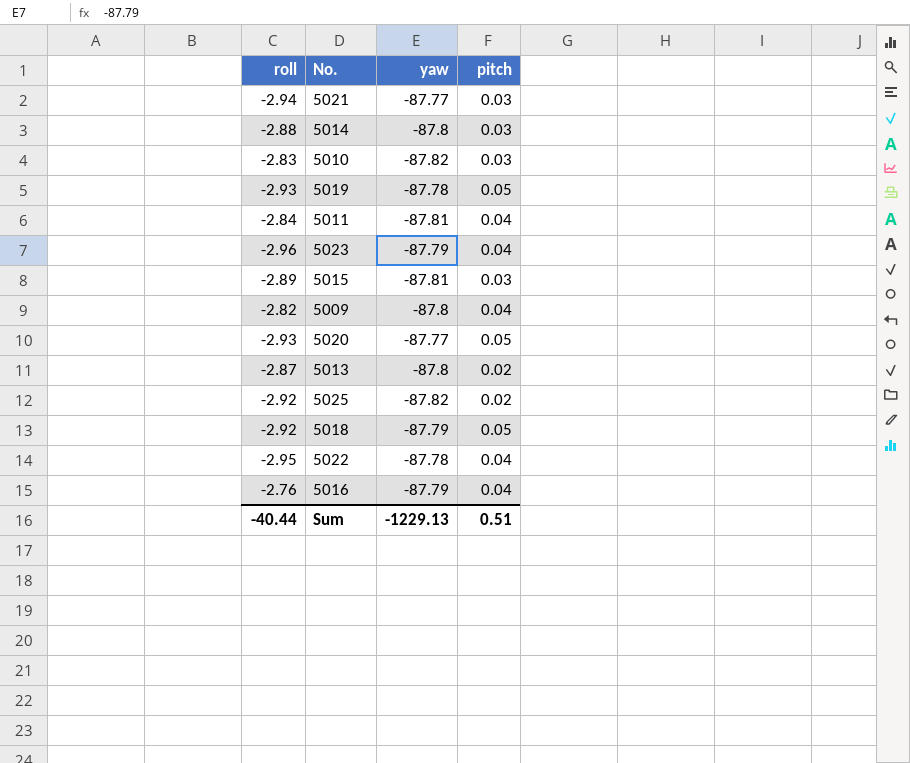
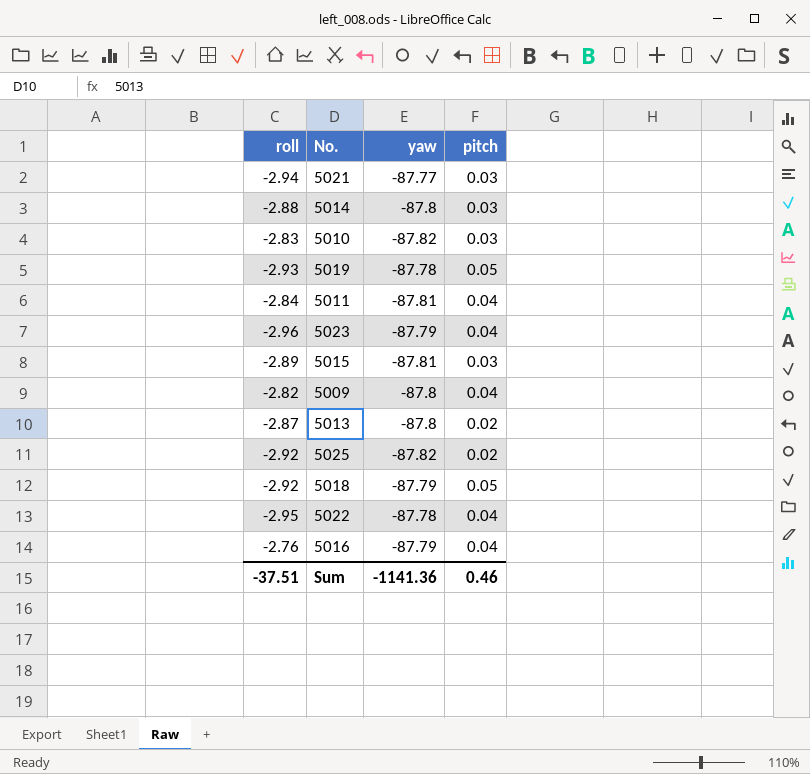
row 5020: -2.93 | -87.77 | 0.05 -> none
Sum | roll: -40.44 -> -37.51
Sum | yaw: -1229.13 -> -1141.36
Sum | pitch: 0.51 -> 0.46

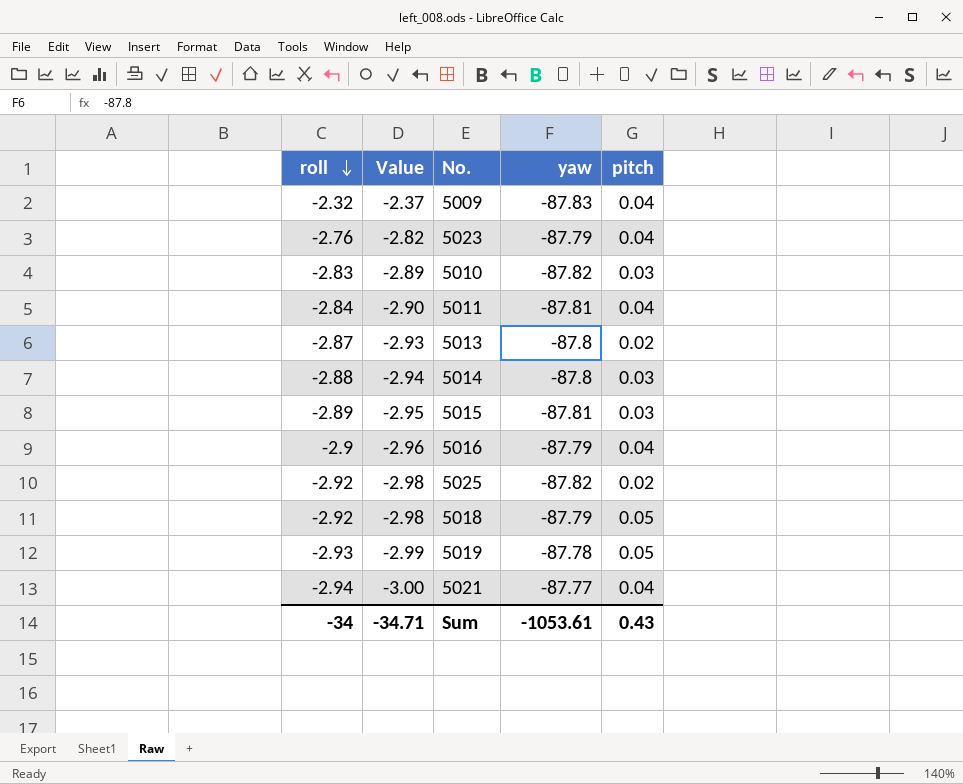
row order: none -> roll descending
column Value | formula: none -> [roll] * 1.02
row 5022: -2.95 | -87.78 | 0.04 -> none
5009 | roll: -2.82 -> -2.32
5009 | yaw: -87.8 -> -87.83
5023 | roll: -2.96 -> -2.76
5016 | roll: -2.76 -> -2.9
5021 | pitch: 0.03 -> 0.04
Sum | roll: -37.51 -> -34
Sum | yaw: -1141.36 -> -1053.61
Sum | pitch: 0.46 -> 0.43

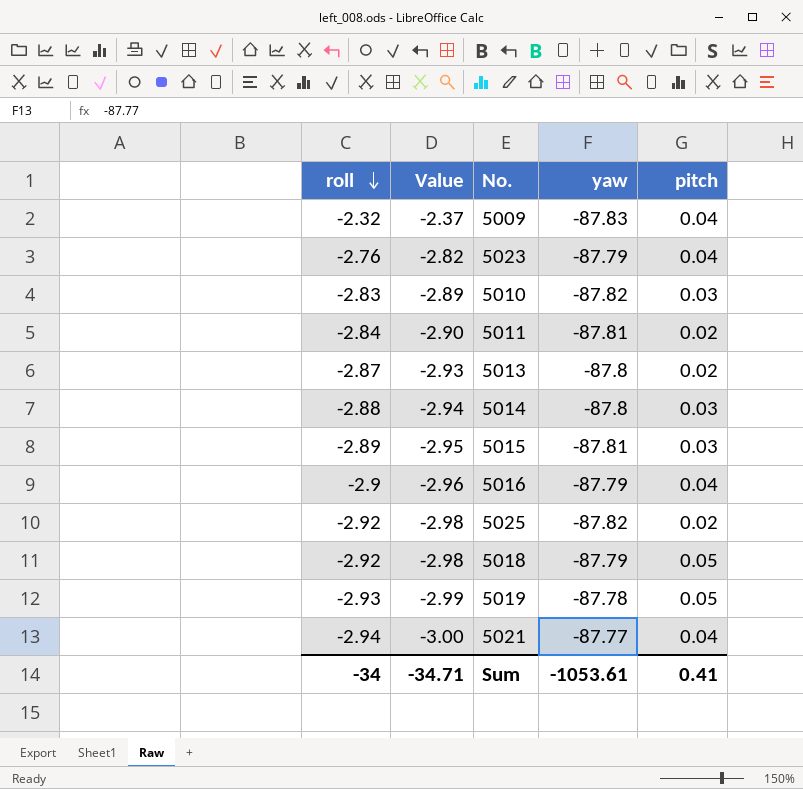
5011 | pitch: 0.04 -> 0.02
Sum | pitch: 0.43 -> 0.41

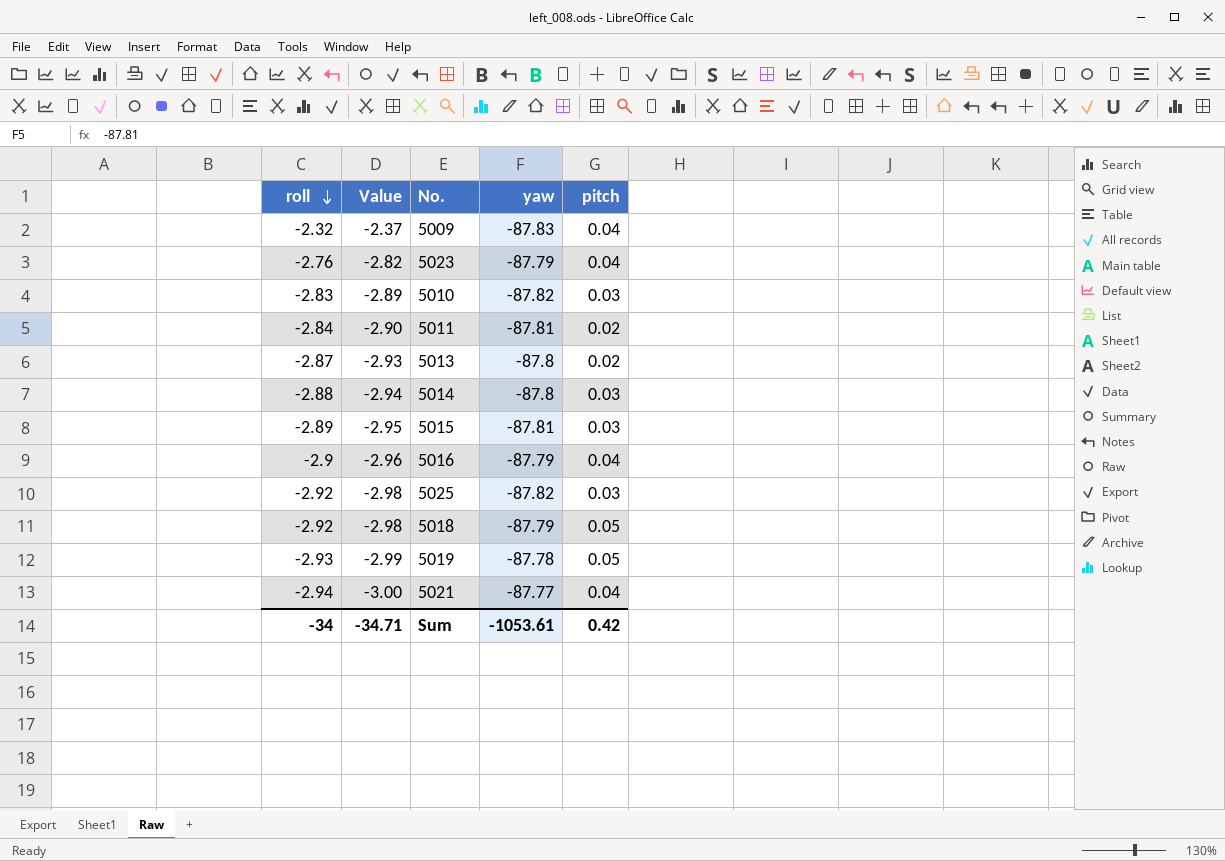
5025 | pitch: 0.02 -> 0.03
Sum | pitch: 0.41 -> 0.42

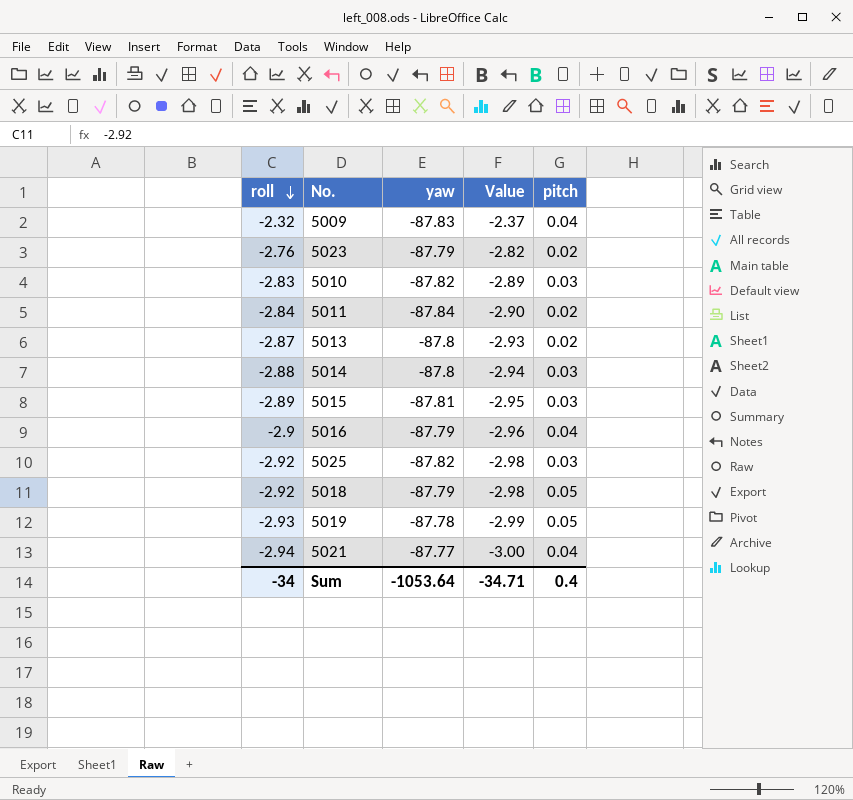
column Value | position: 2 -> 4
5023 | pitch: 0.04 -> 0.02
5011 | yaw: -87.81 -> -87.84
Sum | yaw: -1053.61 -> -1053.64
Sum | pitch: 0.42 -> 0.4

